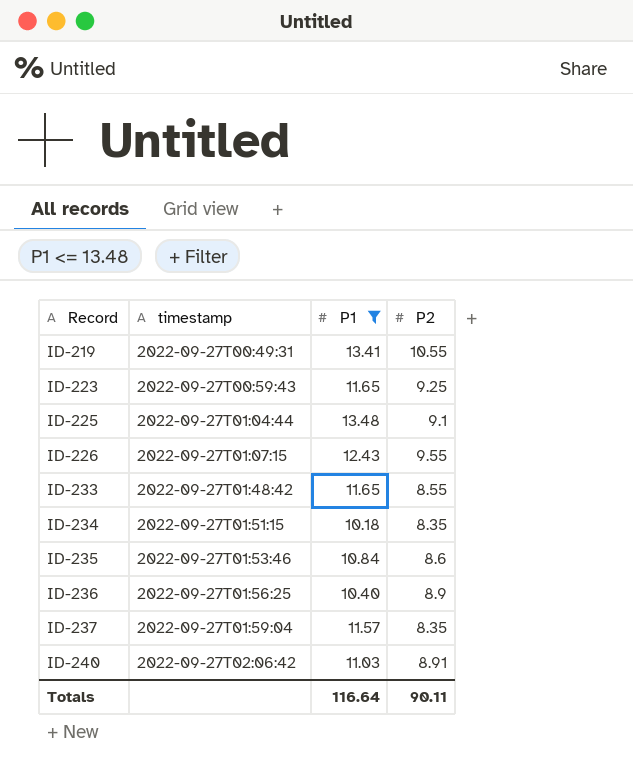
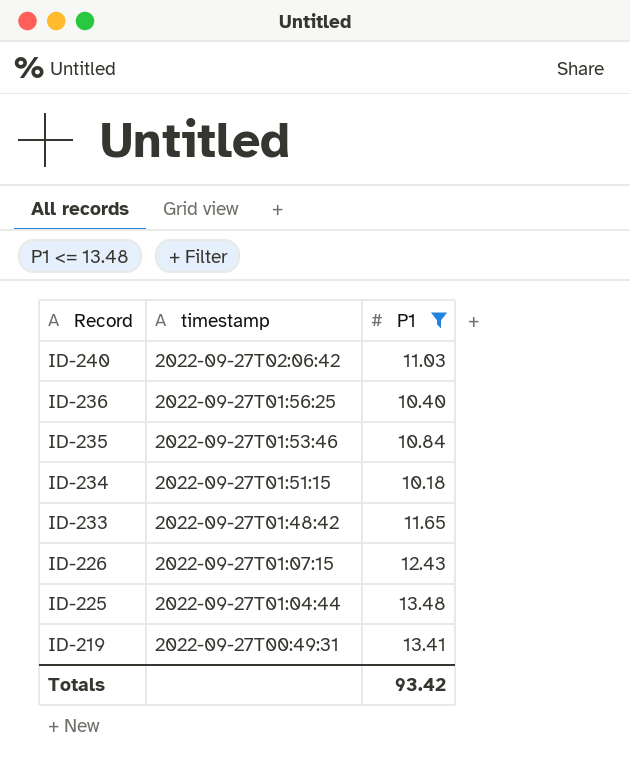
row order: Record ascending -> Record descending
column P2 | position: 4 -> none
row ID-223: 2022-09-27T00:59:43 | 11.65 | 9.25 -> none
row ID-237: 2022-09-27T01:59:04 | 11.57 | 8.35 -> none
Totals | P1: 116.64 -> 93.42

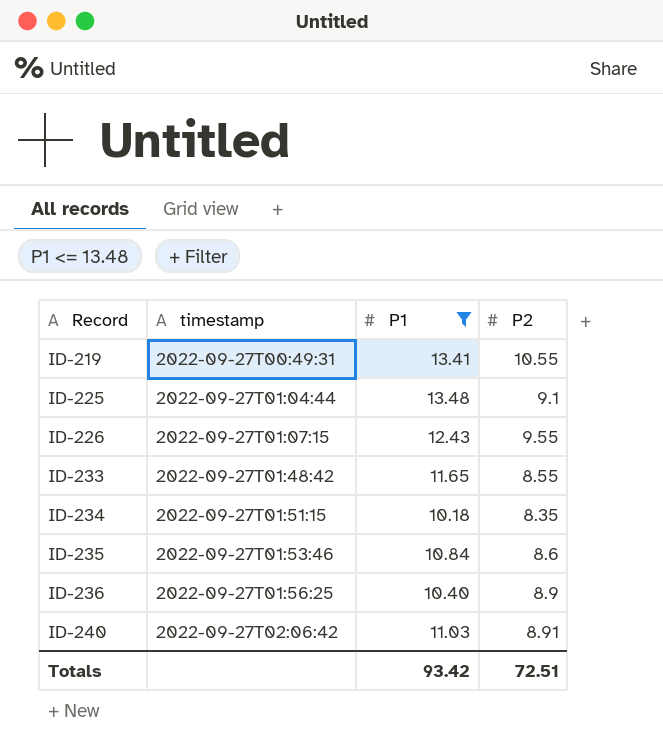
row order: Record descending -> Record ascending
column P2 | position: none -> 4

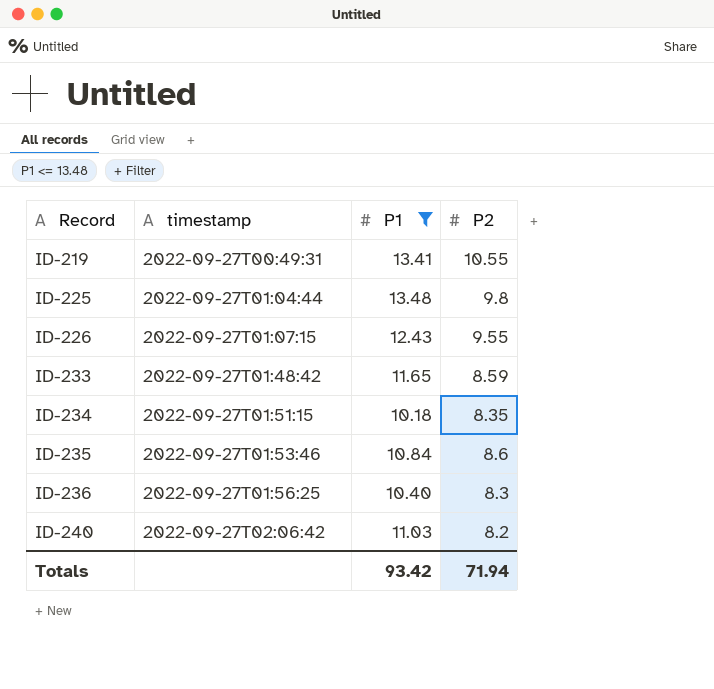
ID-225 | P2: 9.1 -> 9.8
ID-233 | P2: 8.55 -> 8.59
ID-236 | P2: 8.9 -> 8.3
ID-240 | P2: 8.91 -> 8.2
Totals | P2: 72.51 -> 71.94

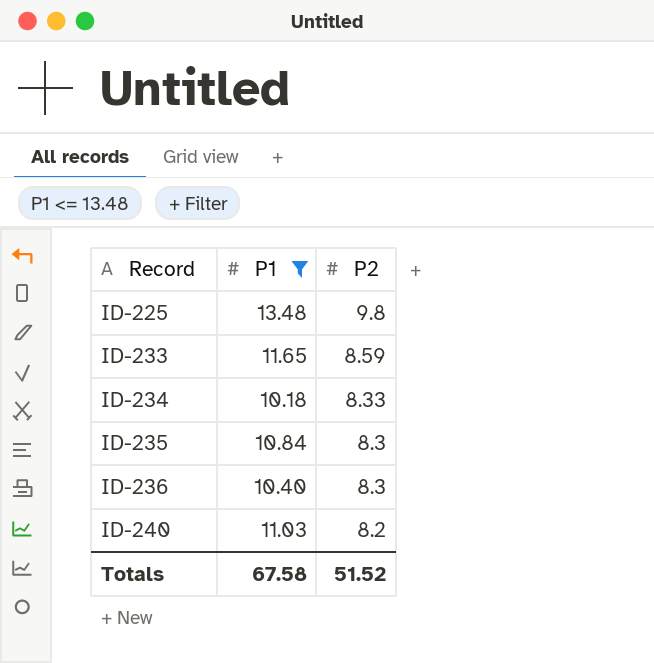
column timestamp | position: 2 -> none
row ID-219: 2022-09-27T00:49:31 | 13.41 | 10.55 -> none
row ID-226: 2022-09-27T01:07:15 | 12.43 | 9.55 -> none
ID-234 | P2: 8.35 -> 8.33
ID-235 | P2: 8.6 -> 8.3
Totals | P1: 93.42 -> 67.58
Totals | P2: 71.94 -> 51.52

